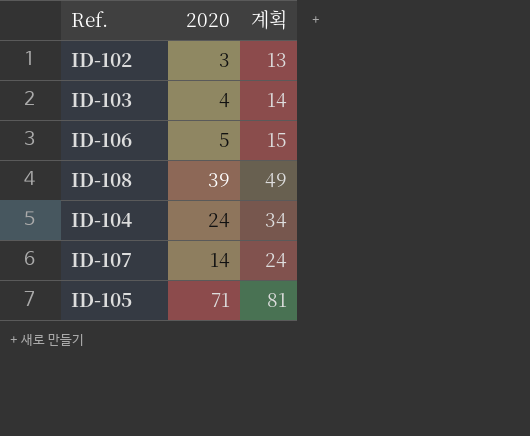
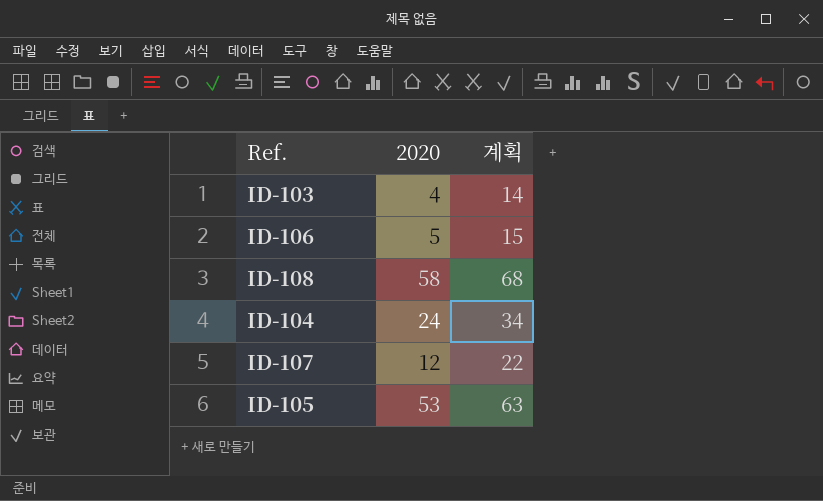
row ID-102: 3 | 13 -> none
ID-108 | 2020: 39 -> 58
ID-108 | 계획: 49 -> 68
ID-107 | 2020: 14 -> 12
ID-107 | 계획: 24 -> 22
ID-105 | 2020: 71 -> 53
ID-105 | 계획: 81 -> 63

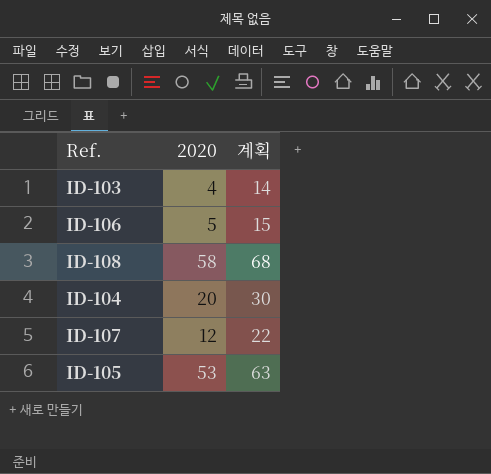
ID-104 | 2020: 24 -> 20
ID-104 | 계획: 34 -> 30

